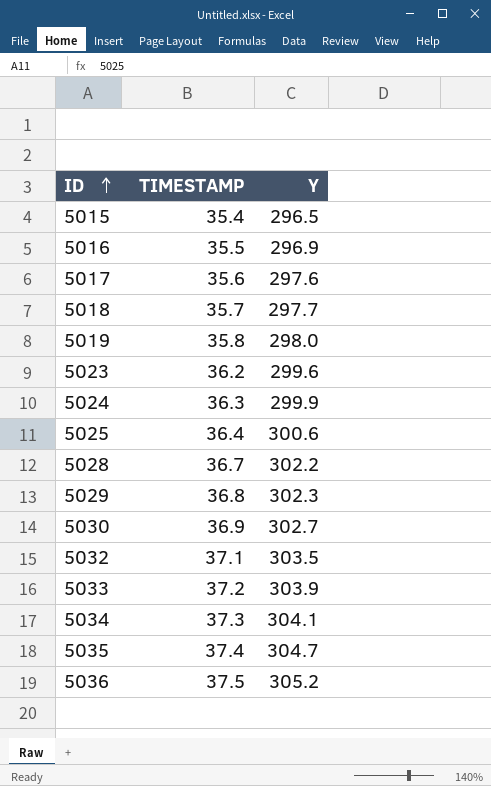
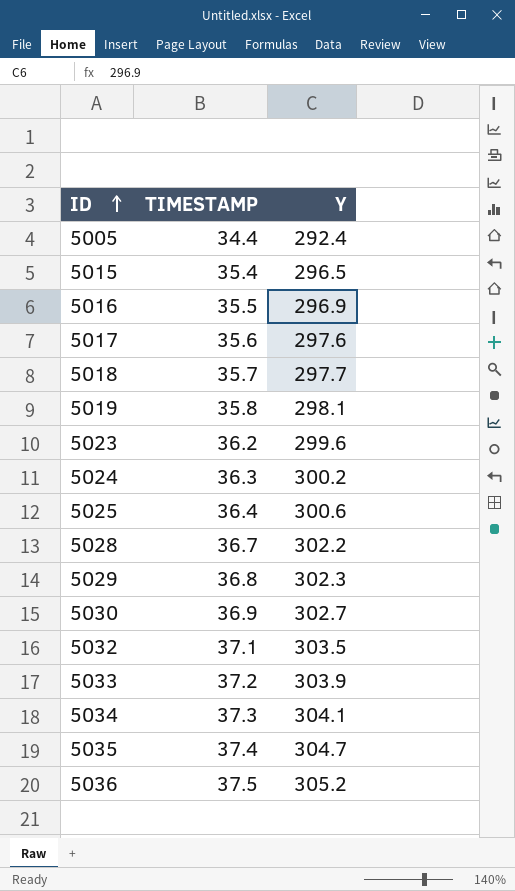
row 5005: none -> 34.4 | 292.4
5019 | Y: 298.0 -> 298.1
5024 | Y: 299.9 -> 300.2

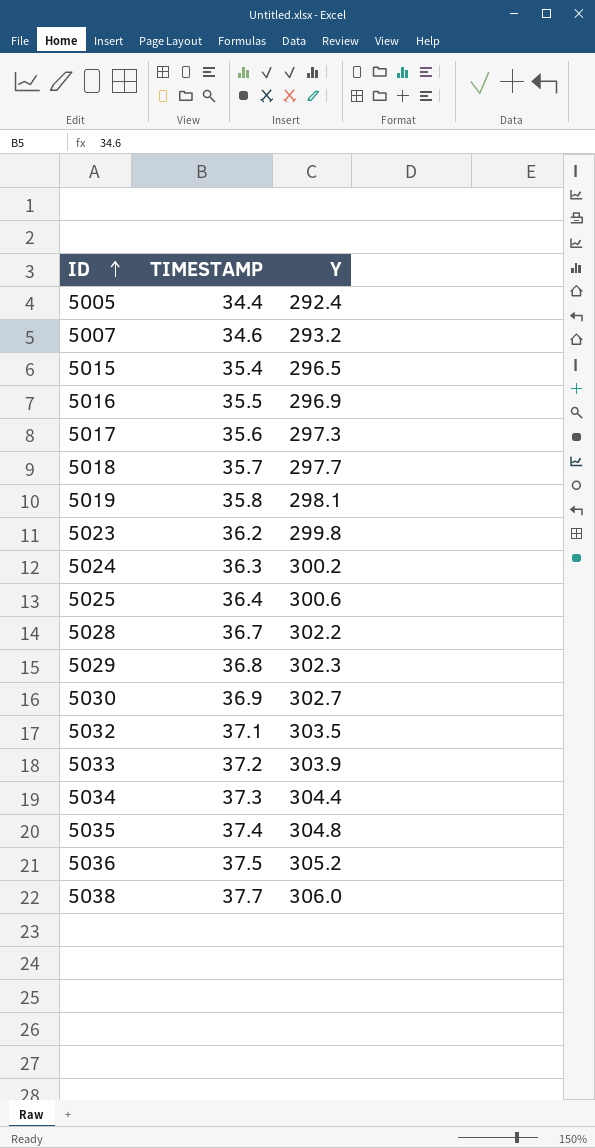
row 5007: none -> 34.6 | 293.2
5017 | Y: 297.6 -> 297.3
5023 | Y: 299.6 -> 299.8
5034 | Y: 304.1 -> 304.4
5035 | Y: 304.7 -> 304.8
row 5038: none -> 37.7 | 306.0

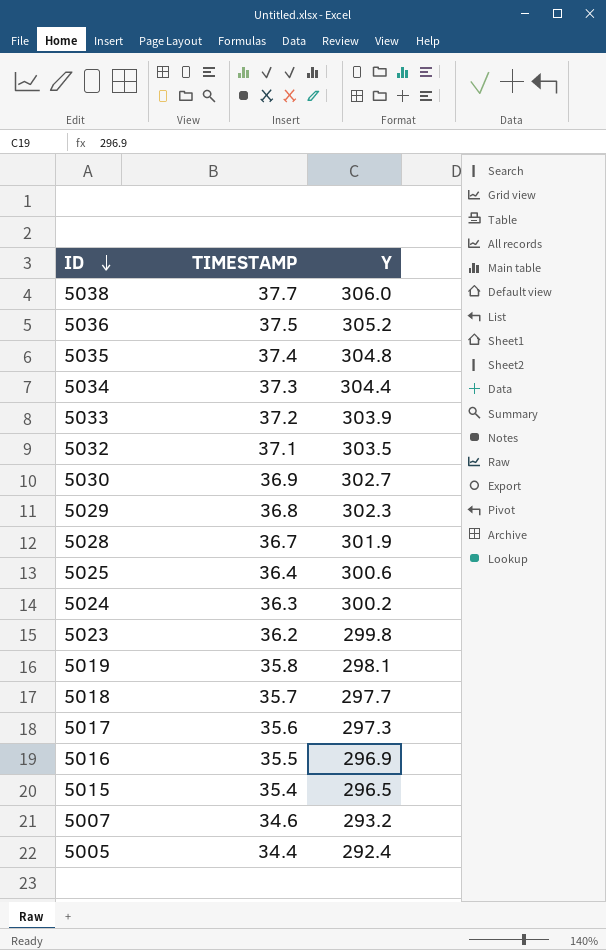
row order: ID ascending -> ID descending
5028 | Y: 302.2 -> 301.9

